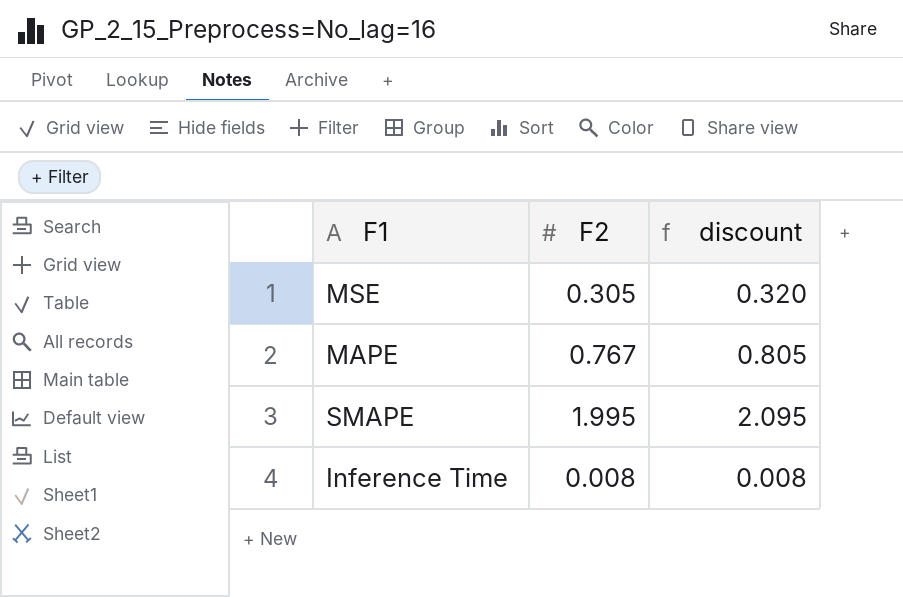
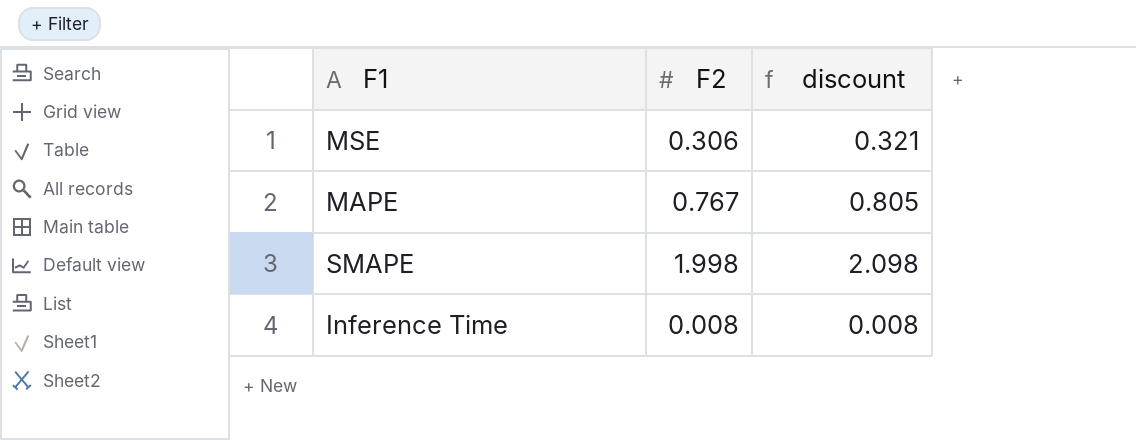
MSE | F2: 0.305 -> 0.306
MSE | discount: 0.320 -> 0.321
SMAPE | F2: 1.995 -> 1.998
SMAPE | discount: 2.095 -> 2.098

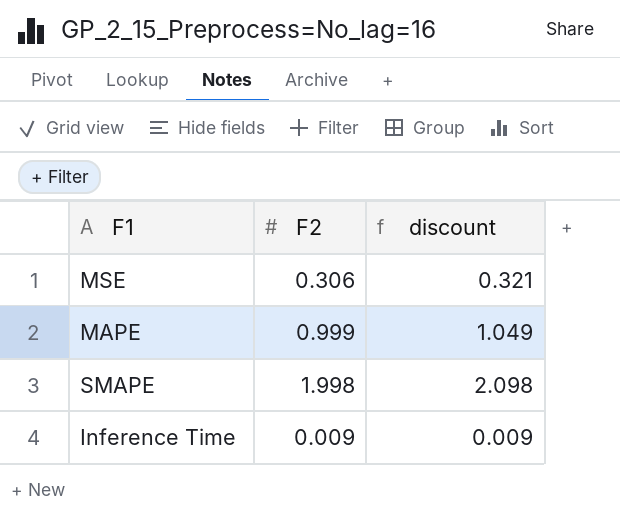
MAPE | F2: 0.767 -> 0.999
MAPE | discount: 0.805 -> 1.049
Inference Time | F2: 0.008 -> 0.009
Inference Time | discount: 0.008 -> 0.009

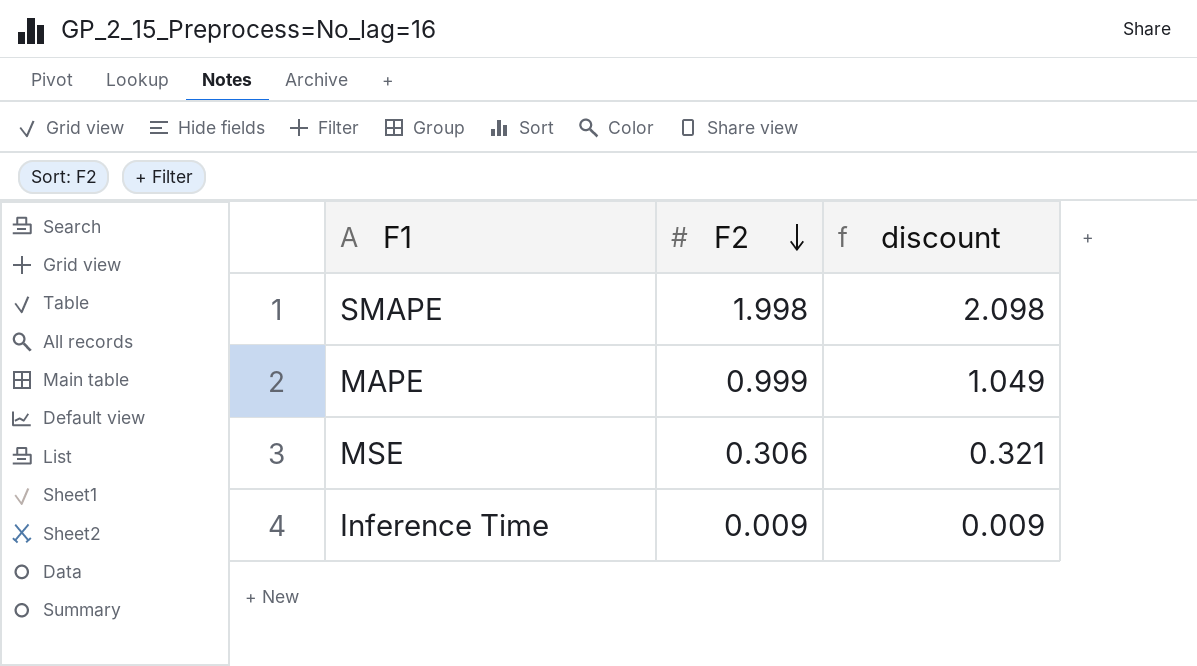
row order: none -> F2 descending

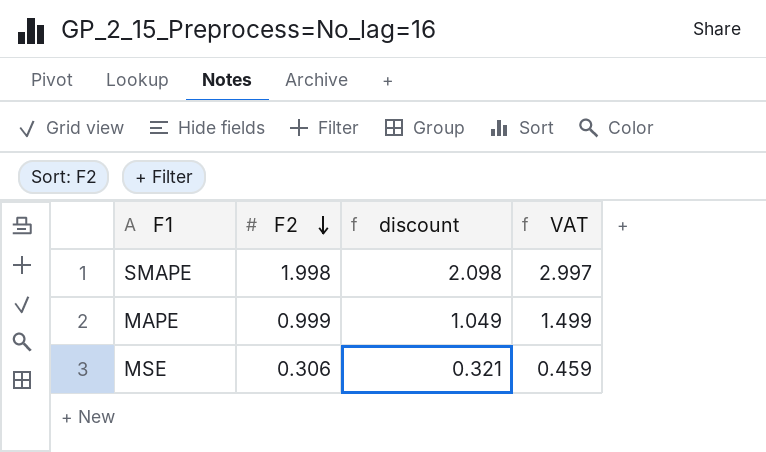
column VAT | formula: none -> [F2] * 1.5
row Inference Time: 0.009 | 0.009 -> none

